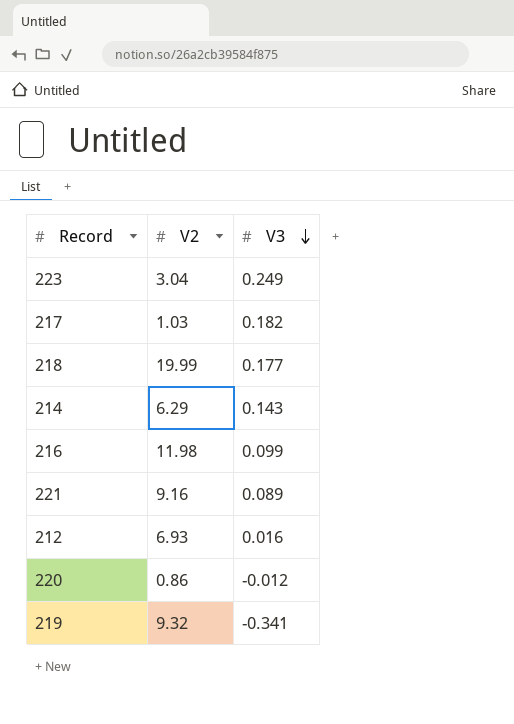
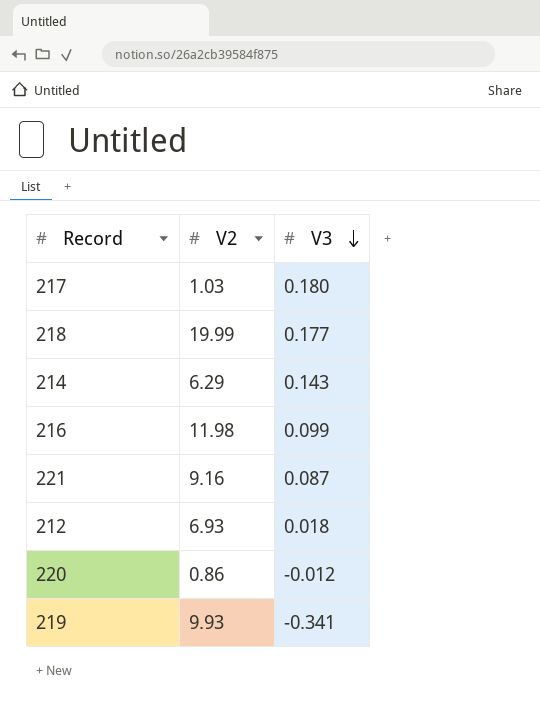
row 223: 3.04 | 0.249 -> none
217 | V3: 0.182 -> 0.180
221 | V3: 0.089 -> 0.087
212 | V3: 0.016 -> 0.018
219 | V2: 9.32 -> 9.93

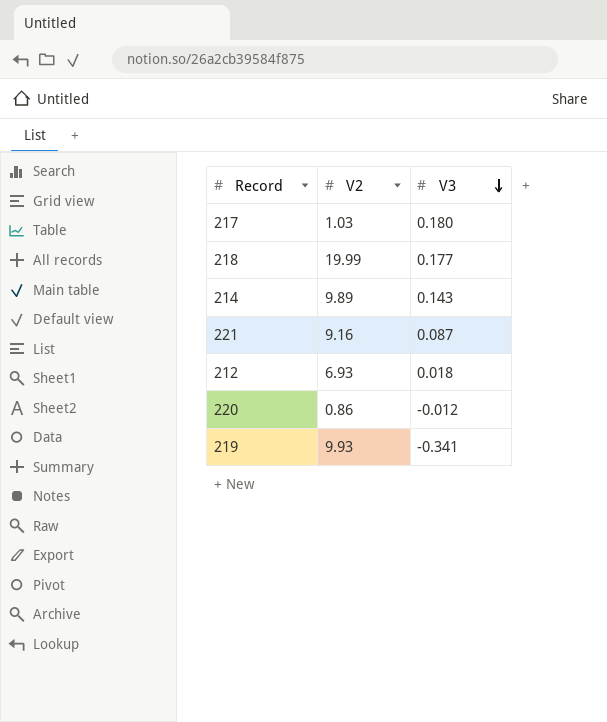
row 216: 11.98 | 0.099 -> none
214 | V2: 6.29 -> 9.89

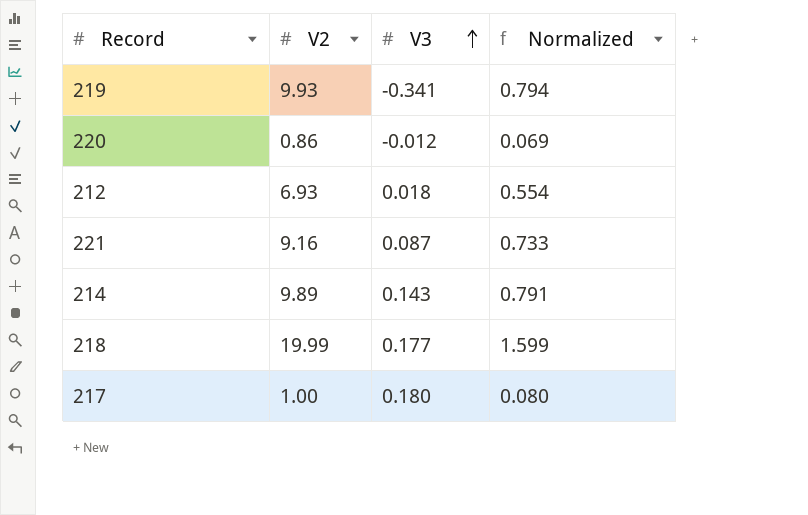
row order: V3 descending -> V3 ascending
column Normalized | formula: none -> [V2] * 0.08
217 | V2: 1.03 -> 1.00

